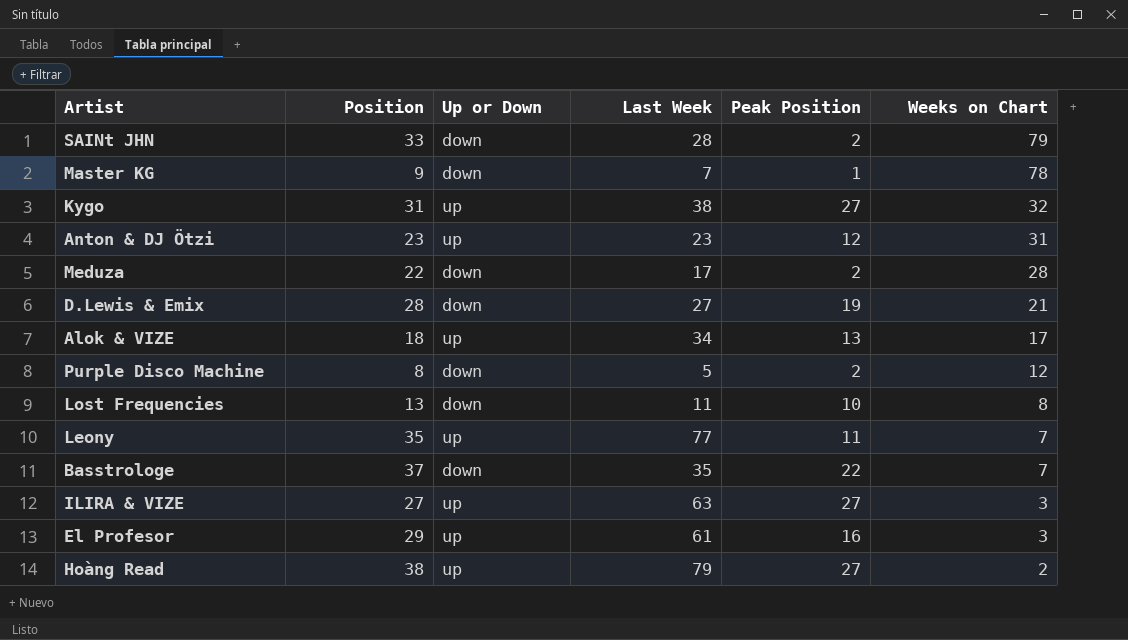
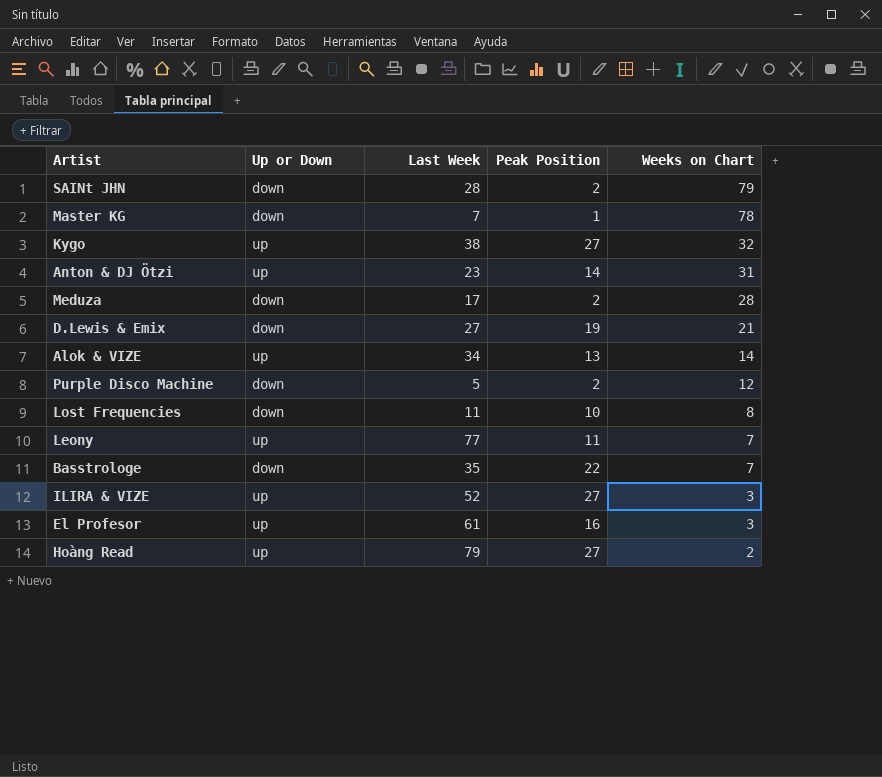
column Position | position: 2 -> none
Anton & DJ Ötzi | Peak Position: 12 -> 14
Alok & VIZE | Weeks on Chart: 17 -> 14
ILIRA & VIZE | Last Week: 63 -> 52

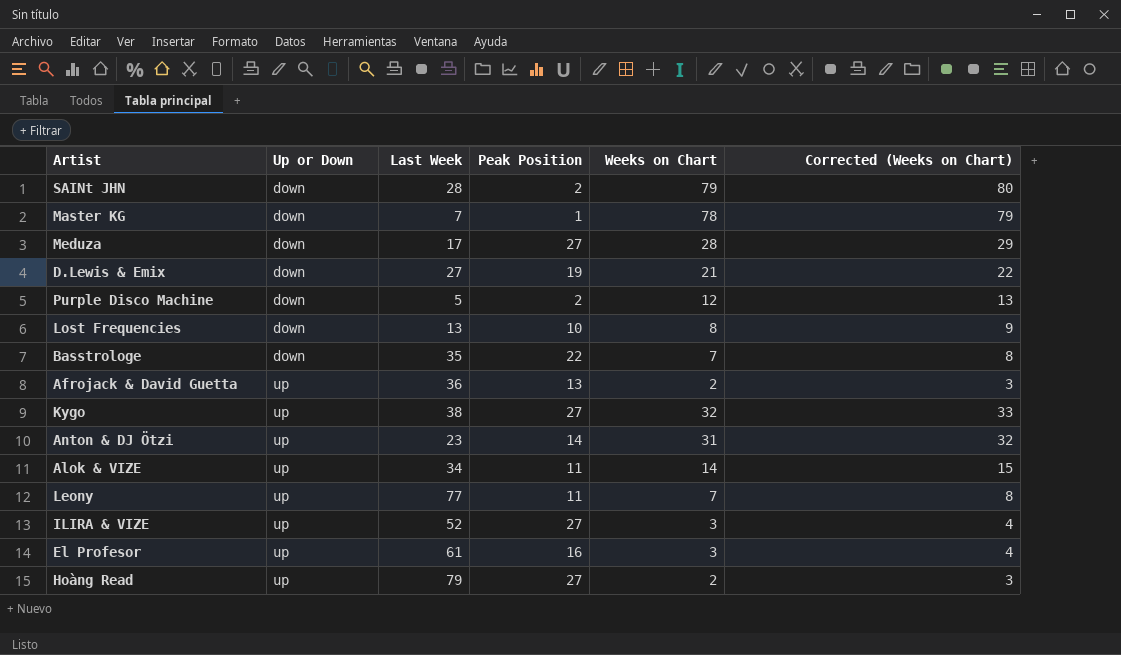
row order: Weeks on Chart descending -> Up or Down ascending
column Corrected (Weeks on Chart) | formula: none -> [Weeks on Chart] + 1
Meduza | Peak Position: 2 -> 27
Lost Frequencies | Last Week: 11 -> 13
row Afrojack & David Guetta: none -> up | 36 | 13 | 2 | 3
Alok & VIZE | Peak Position: 13 -> 11

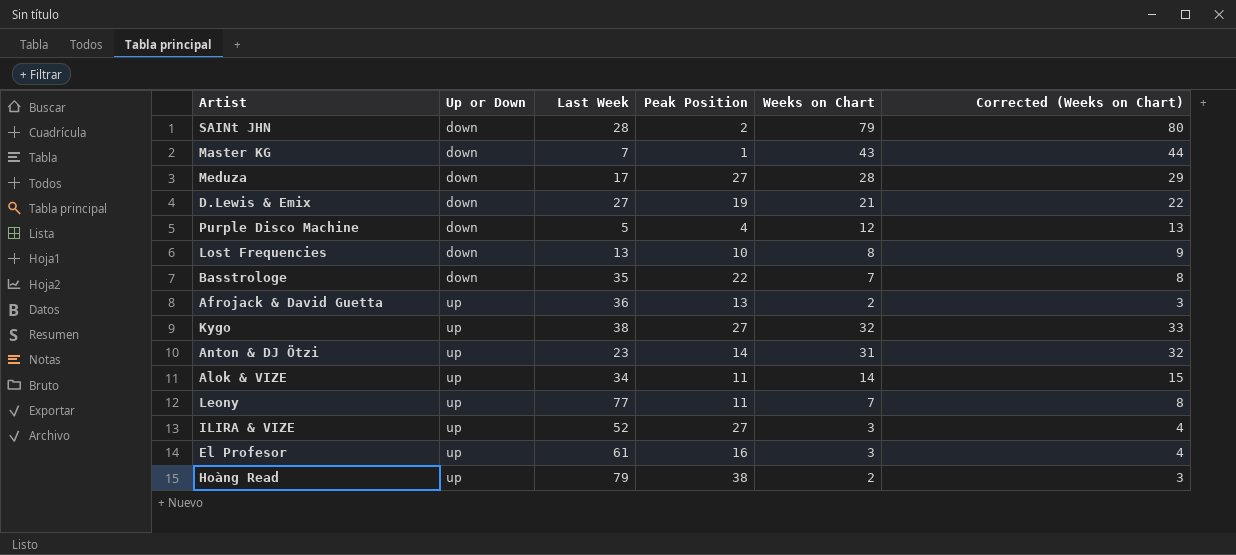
Master KG | Weeks on Chart: 78 -> 43
Master KG | Corrected (Weeks on Chart): 79 -> 44
Purple Disco Machine | Peak Position: 2 -> 4
Hoàng Read | Peak Position: 27 -> 38

